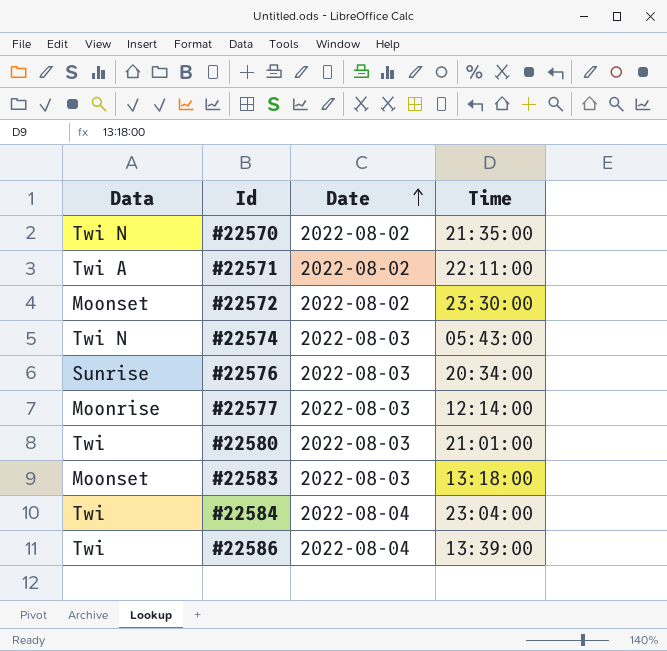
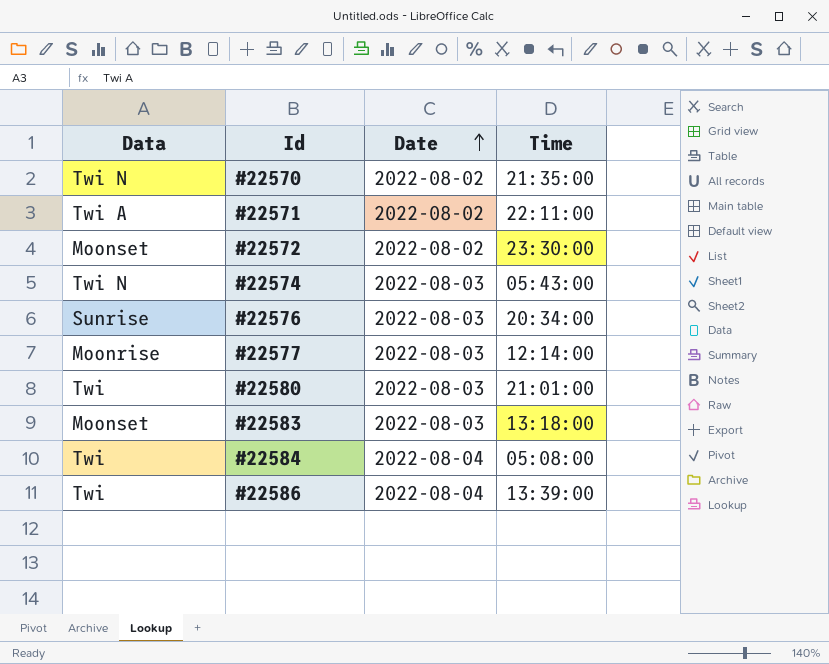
#22584 | Time: 23:04:00 -> 05:08:00

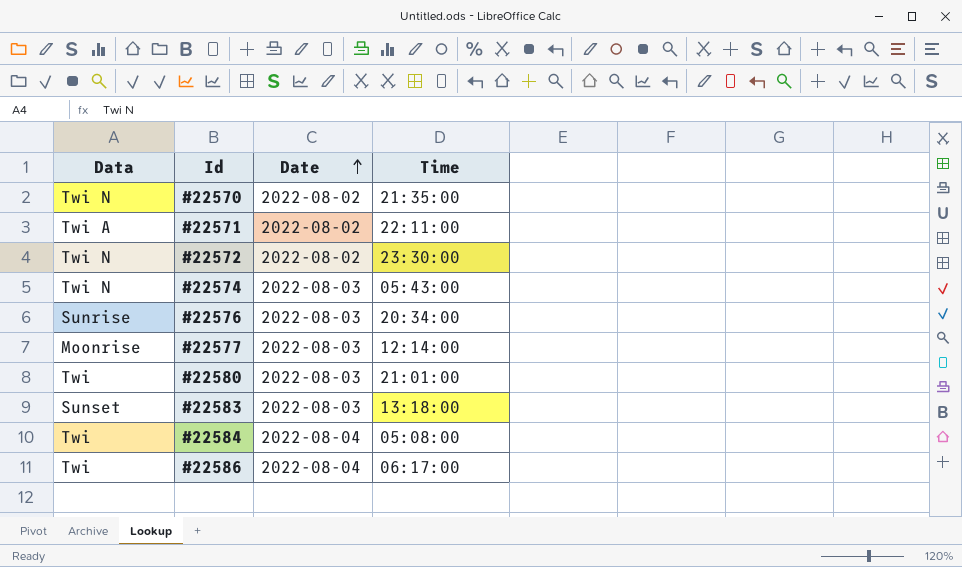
#22572 | Data: Moonset -> Twi N
#22583 | Data: Moonset -> Sunset
#22586 | Time: 13:39:00 -> 06:17:00

